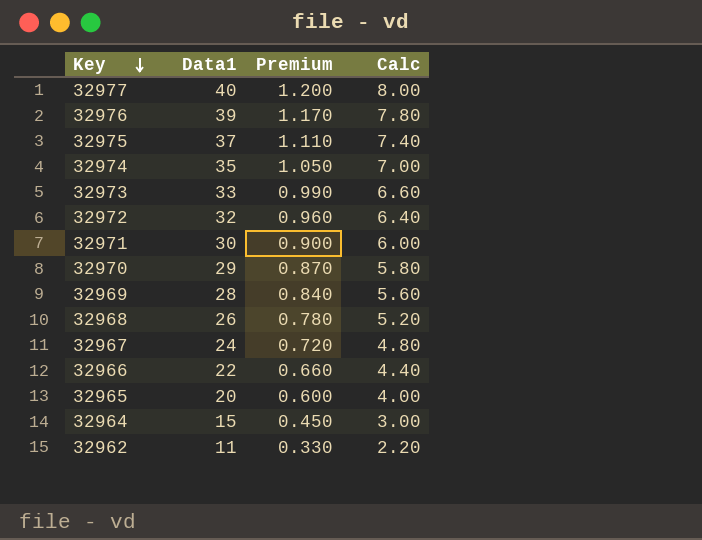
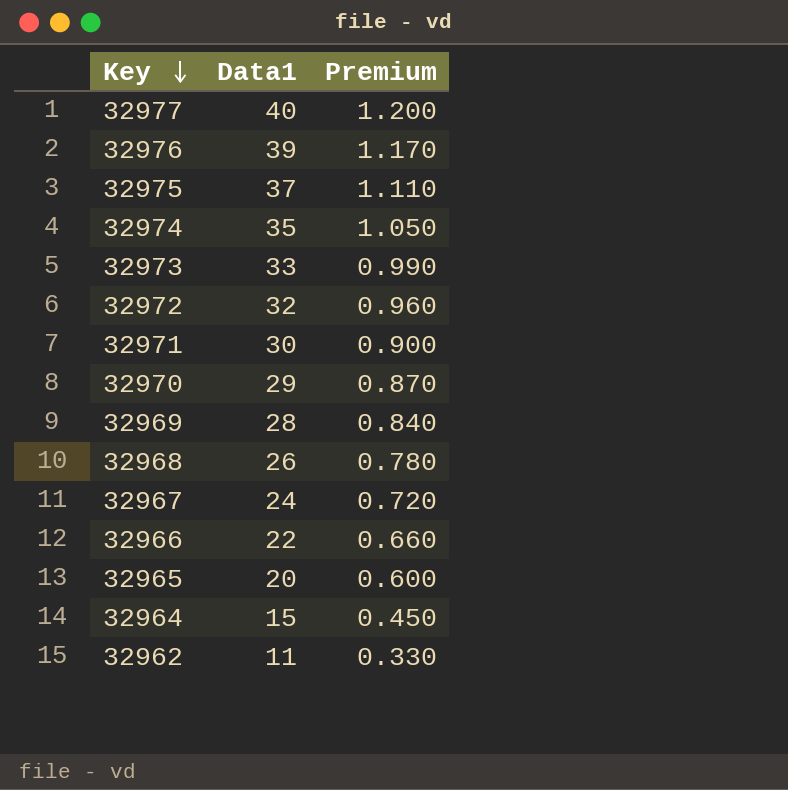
column Calc | formula: [Data1] * 0.2 -> none

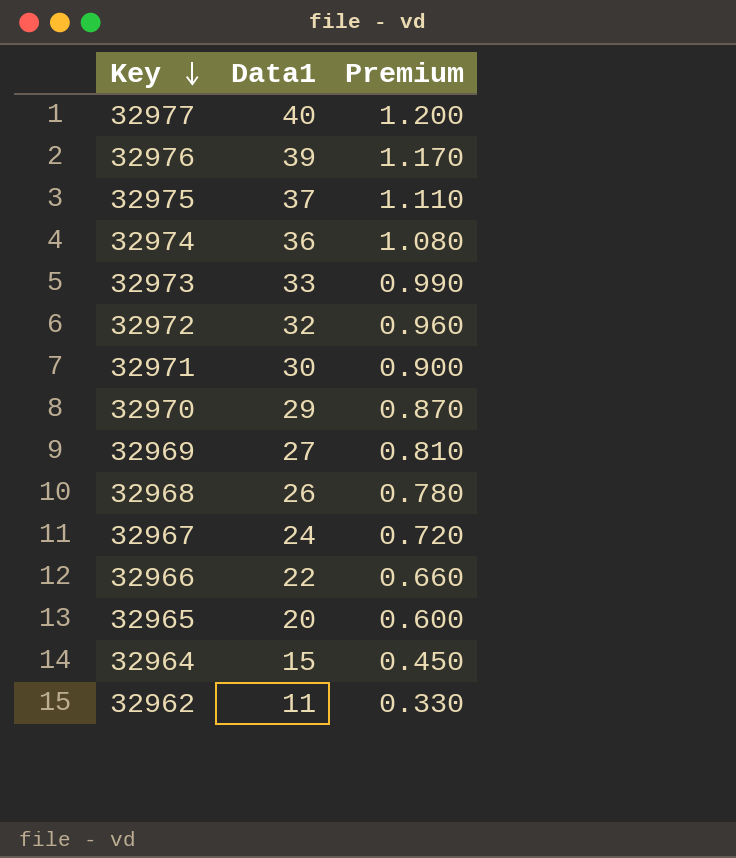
32974 | Data1: 35 -> 36
32974 | Premium: 1.050 -> 1.080
32969 | Data1: 28 -> 27
32969 | Premium: 0.840 -> 0.810

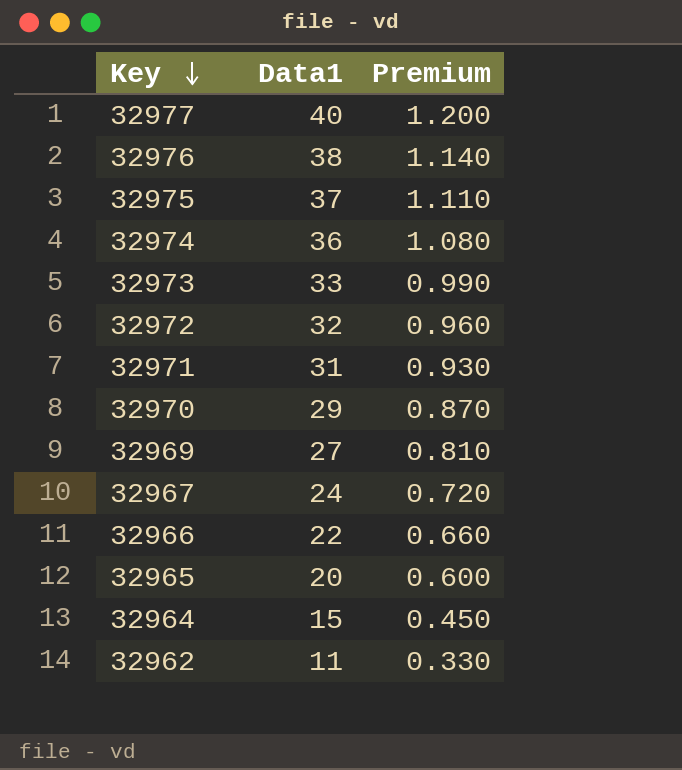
row 32968: 26 | 0.780 -> none
32976 | Data1: 39 -> 38
32976 | Premium: 1.170 -> 1.140
32971 | Data1: 30 -> 31
32971 | Premium: 0.900 -> 0.930

